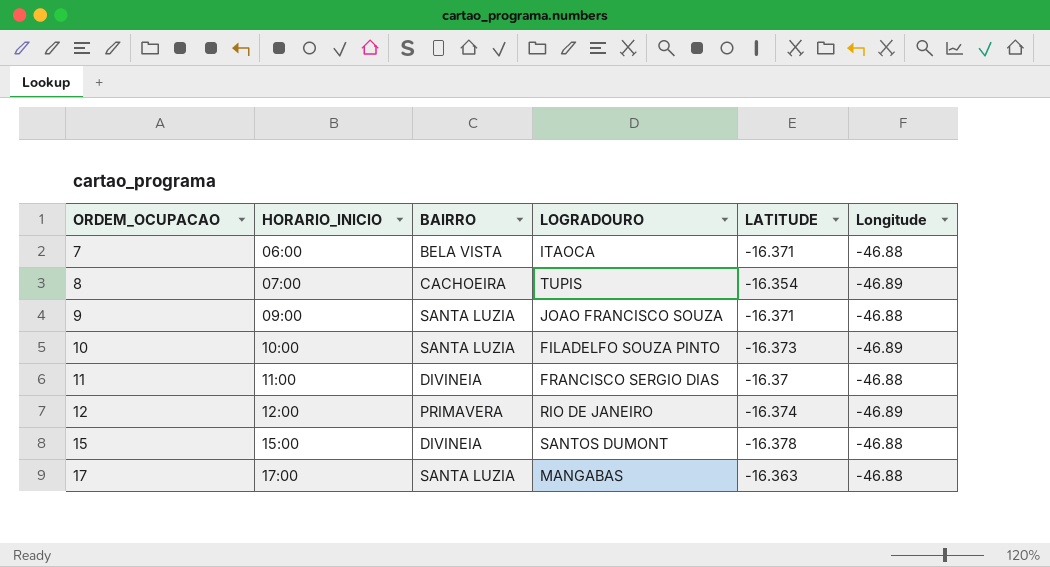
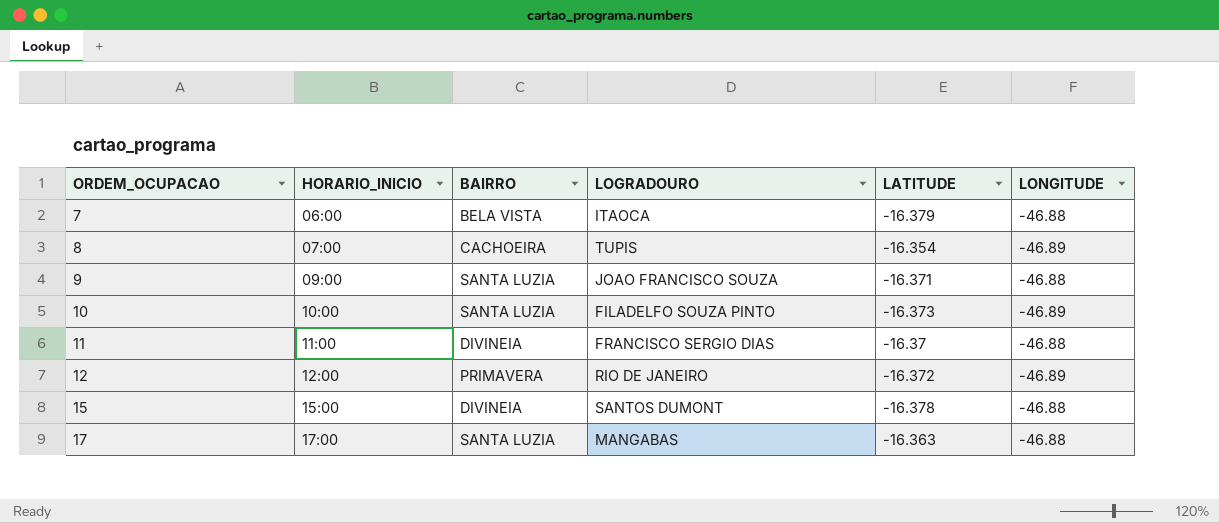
column name: Longitude -> LONGITUDE
7 | LATITUDE: -16.371 -> -16.379
12 | LATITUDE: -16.374 -> -16.372

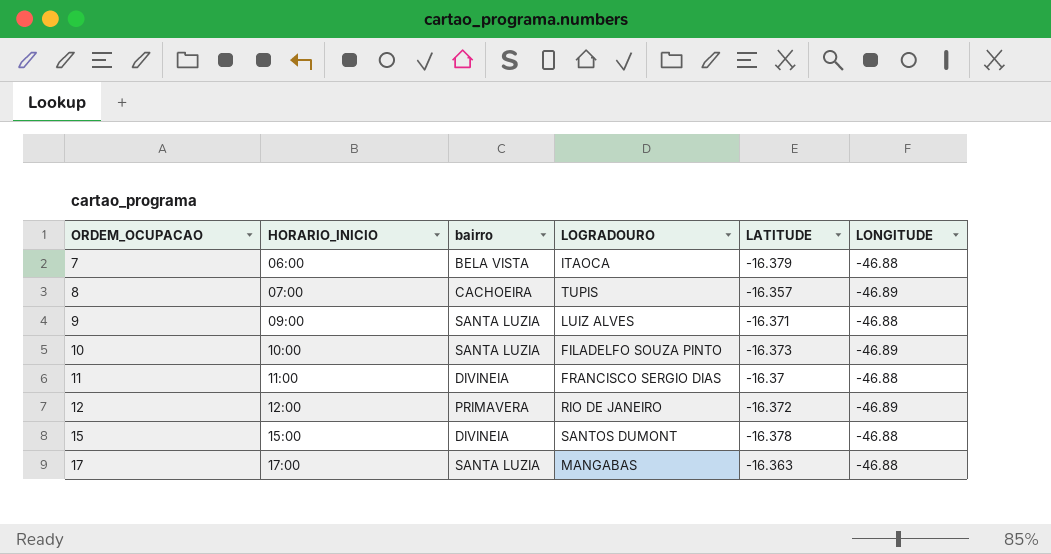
column name: BAIRRO -> bairro
8 | LATITUDE: -16.354 -> -16.357
9 | LOGRADOURO: JOAO FRANCISCO SOUZA -> LUIZ ALVES

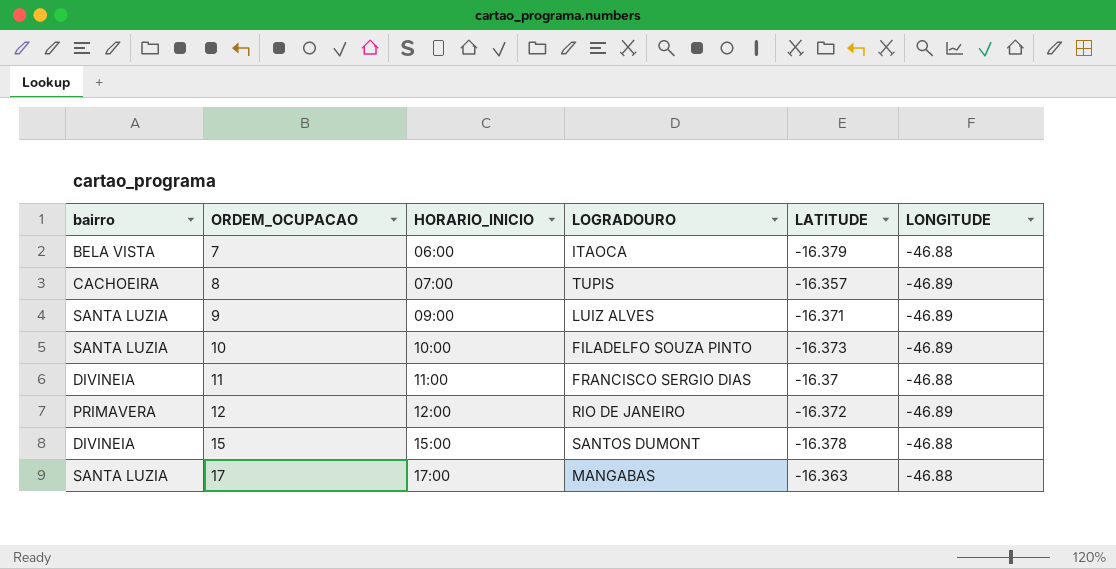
column bairro | position: 3 -> 1
9 | LONGITUDE: -46.88 -> -46.89

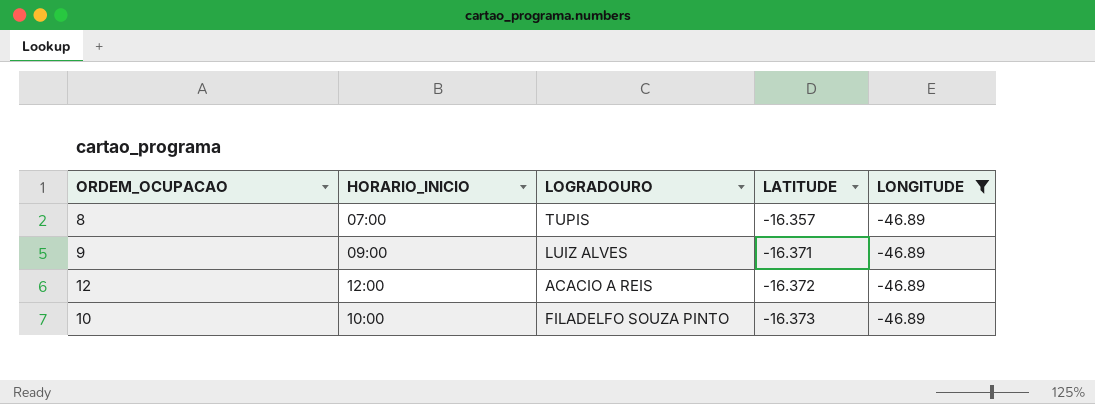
filter: none -> LONGITUDE = -46.89
row order: ORDEM_OCUPACAO ascending -> LATITUDE descending
column bairro | position: 1 -> none
12 | LOGRADOURO: RIO DE JANEIRO -> ACACIO A REIS

